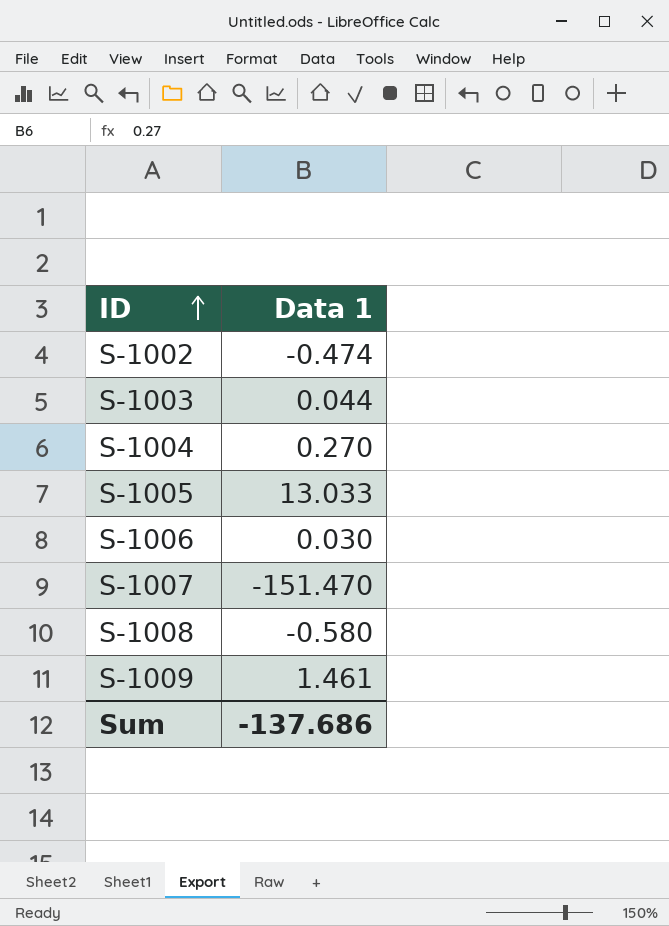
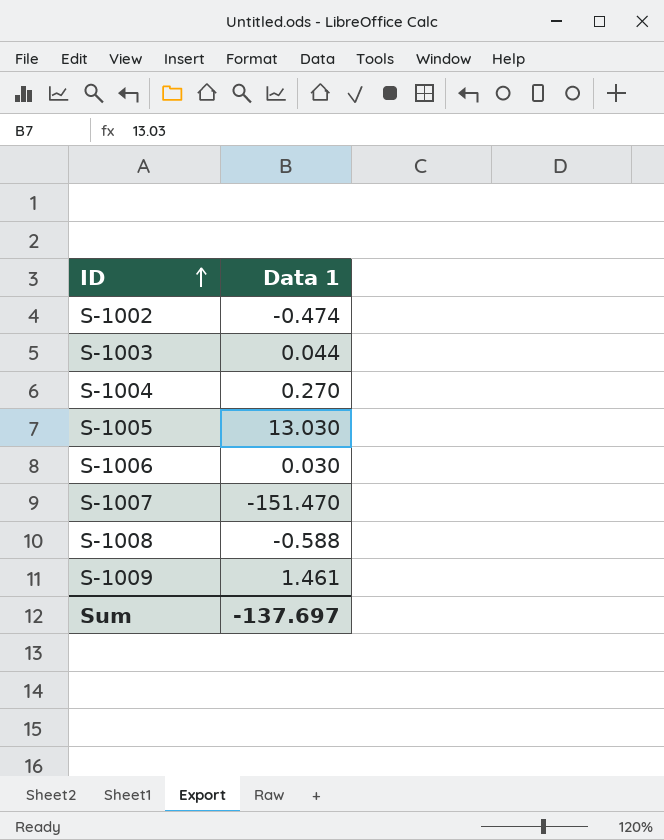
S-1005 | Data 1: 13.033 -> 13.030
S-1008 | Data 1: -0.580 -> -0.588
Sum | Data 1: -137.686 -> -137.697

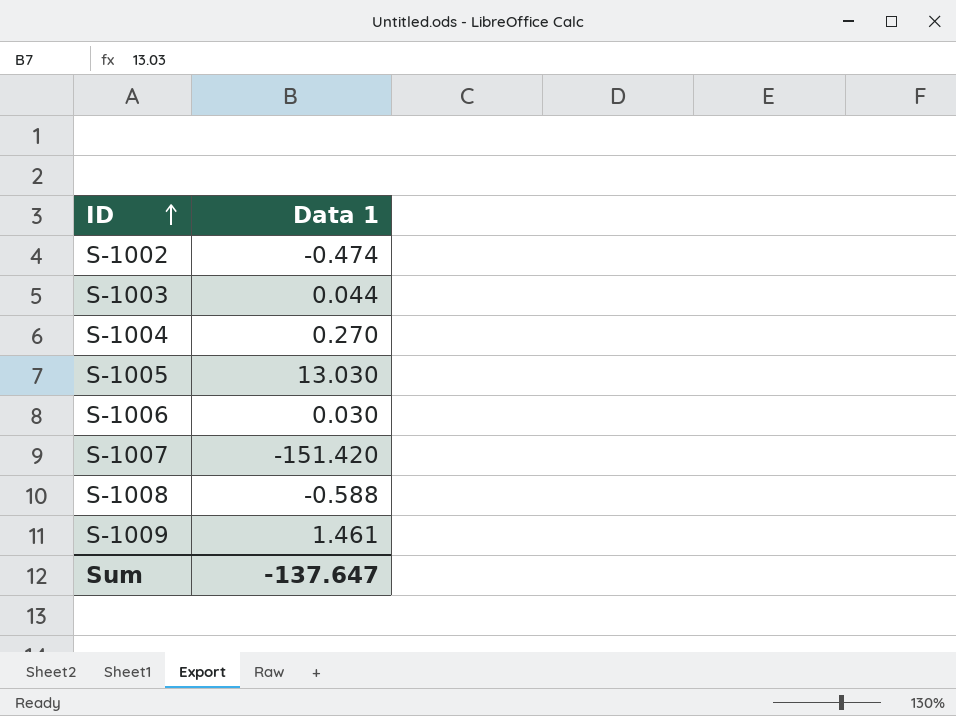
S-1007 | Data 1: -151.470 -> -151.420
Sum | Data 1: -137.697 -> -137.647

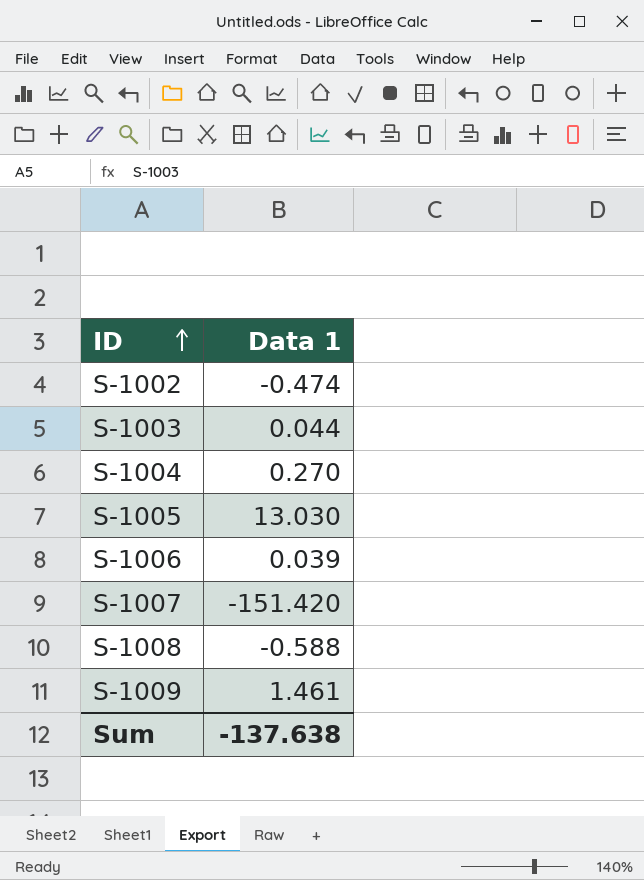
S-1006 | Data 1: 0.030 -> 0.039
Sum | Data 1: -137.647 -> -137.638

